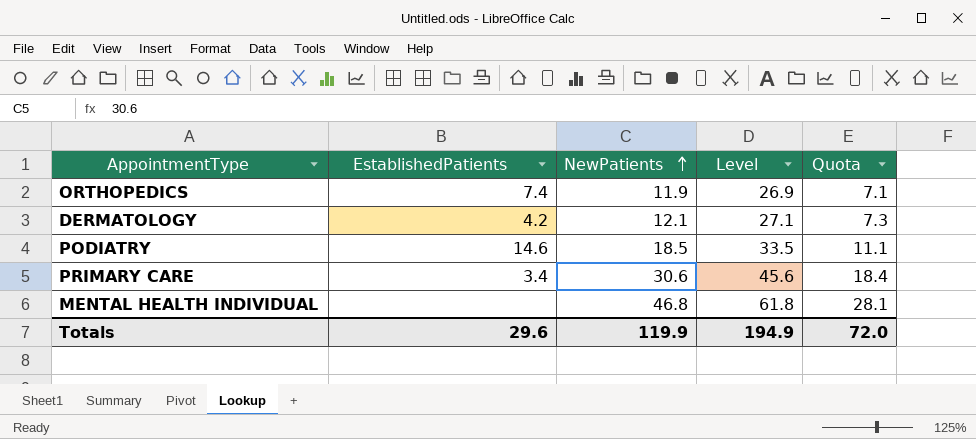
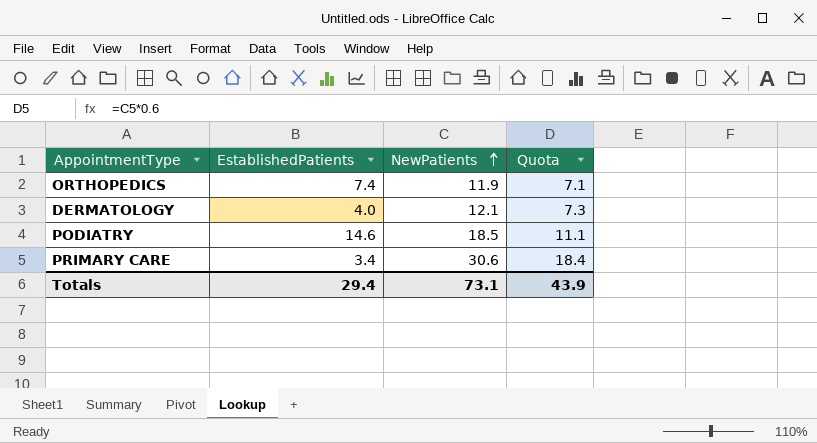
column Level | formula: [NewPatients] + 15 -> none
row MENTAL HEALTH INDIVIDUAL: none | 46.8 | 61.8 | 28.1 -> none
DERMATOLOGY | EstablishedPatients: 4.2 -> 4.0
Totals | EstablishedPatients: 29.6 -> 29.4
Totals | NewPatients: 119.9 -> 73.1
Totals | Quota: 72.0 -> 43.9

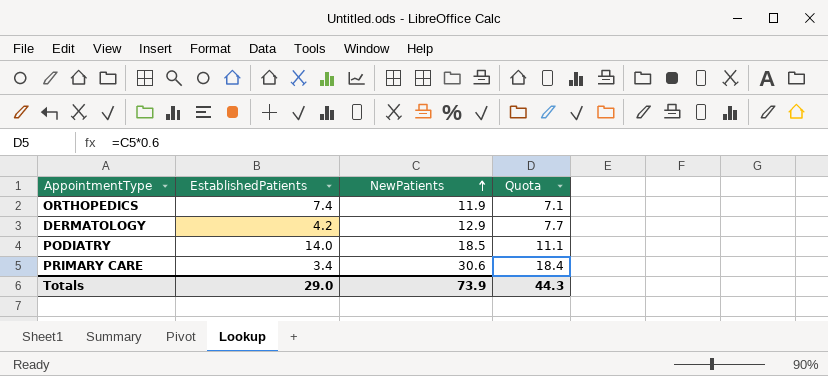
DERMATOLOGY | EstablishedPatients: 4.0 -> 4.2
DERMATOLOGY | NewPatients: 12.1 -> 12.9
DERMATOLOGY | Quota: 7.3 -> 7.7
PODIATRY | EstablishedPatients: 14.6 -> 14.0
Totals | EstablishedPatients: 29.4 -> 29.0
Totals | NewPatients: 73.1 -> 73.9
Totals | Quota: 43.9 -> 44.3

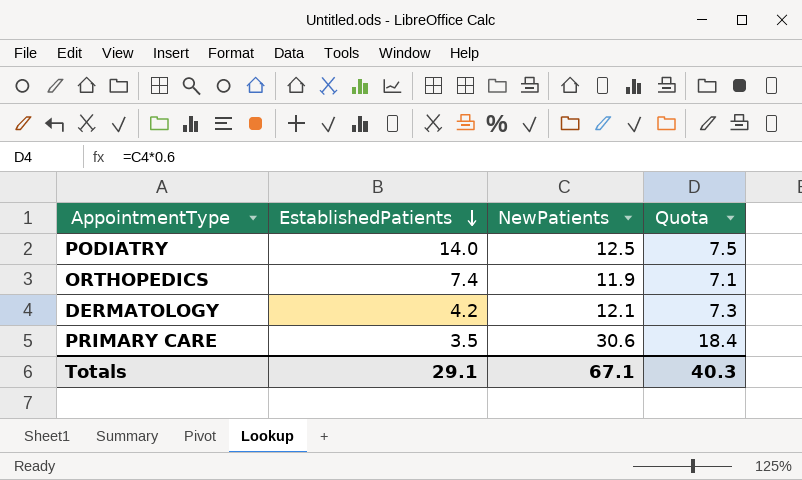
row order: NewPatients ascending -> EstablishedPatients descending
PODIATRY | NewPatients: 18.5 -> 12.5
PODIATRY | Quota: 11.1 -> 7.5
DERMATOLOGY | NewPatients: 12.9 -> 12.1
DERMATOLOGY | Quota: 7.7 -> 7.3
PRIMARY CARE | EstablishedPatients: 3.4 -> 3.5
Totals | EstablishedPatients: 29.0 -> 29.1
Totals | NewPatients: 73.9 -> 67.1
Totals | Quota: 44.3 -> 40.3

